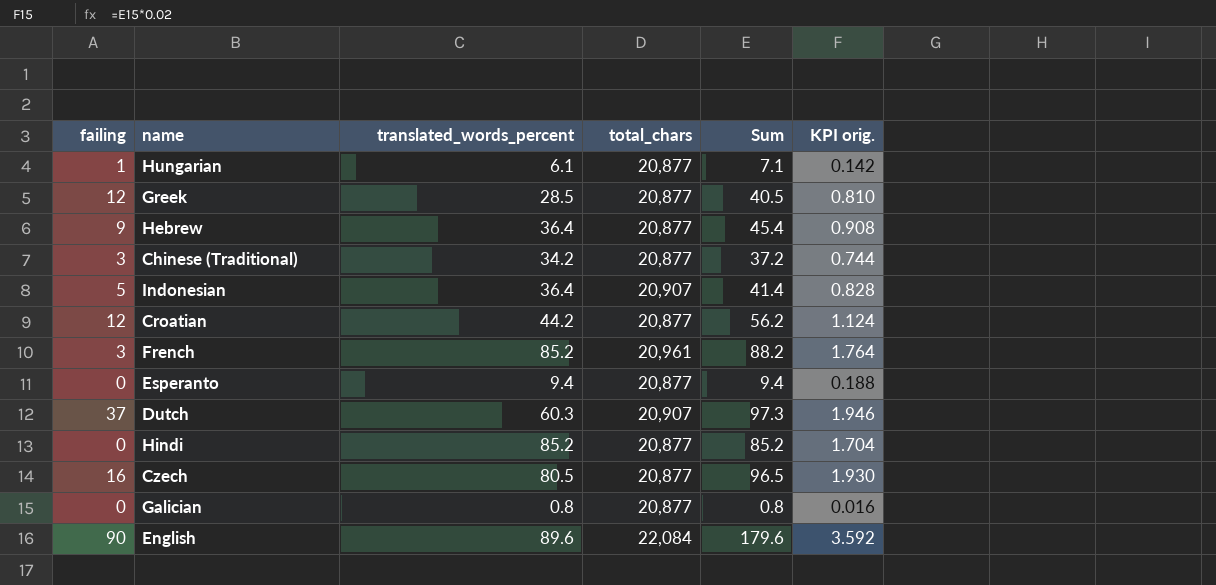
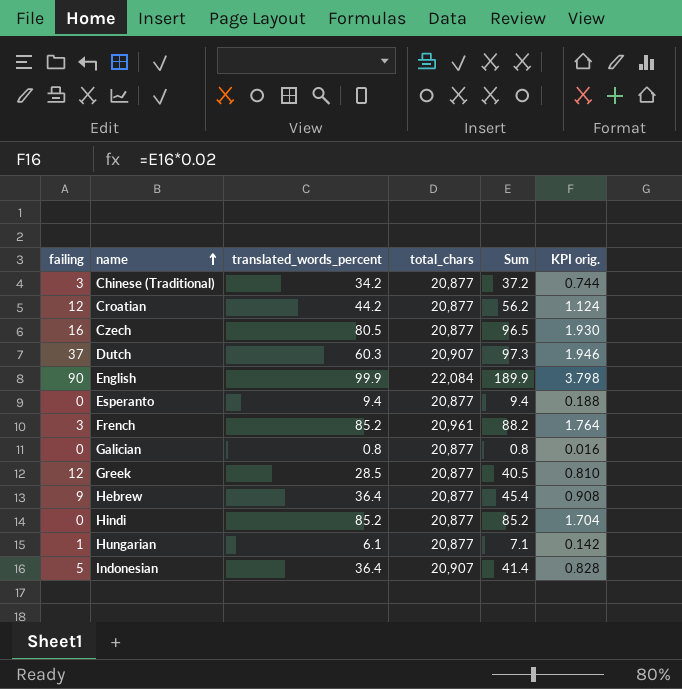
row order: none -> name ascending
English | translated_words_percent: 89.6 -> 99.9
English | Sum: 179.6 -> 189.9
English | KPI orig.: 3.592 -> 3.798

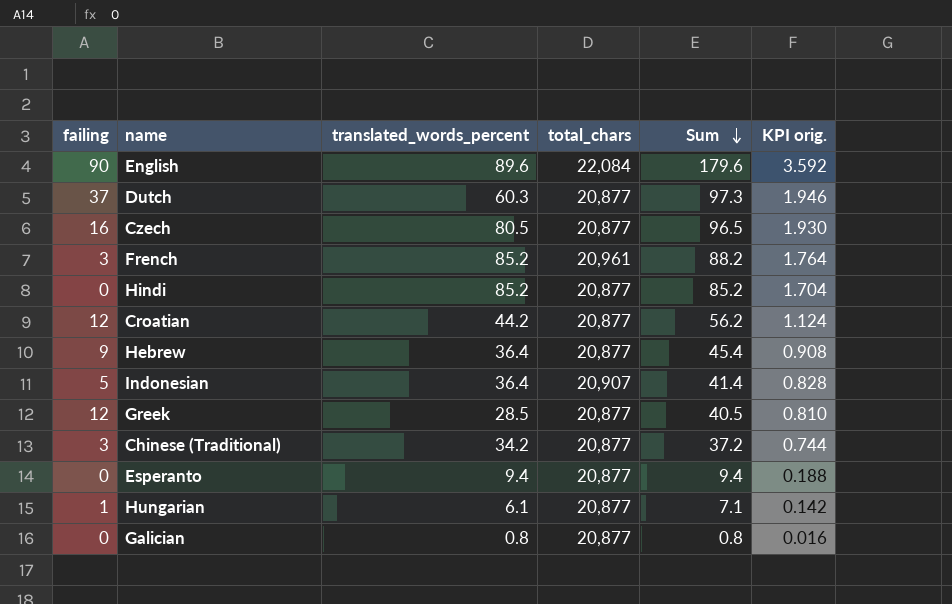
row order: name ascending -> Sum descending
English | translated_words_percent: 99.9 -> 89.6
English | Sum: 189.9 -> 179.6
English | KPI orig.: 3.798 -> 3.592
Dutch | total_chars: 20,907 -> 20,877

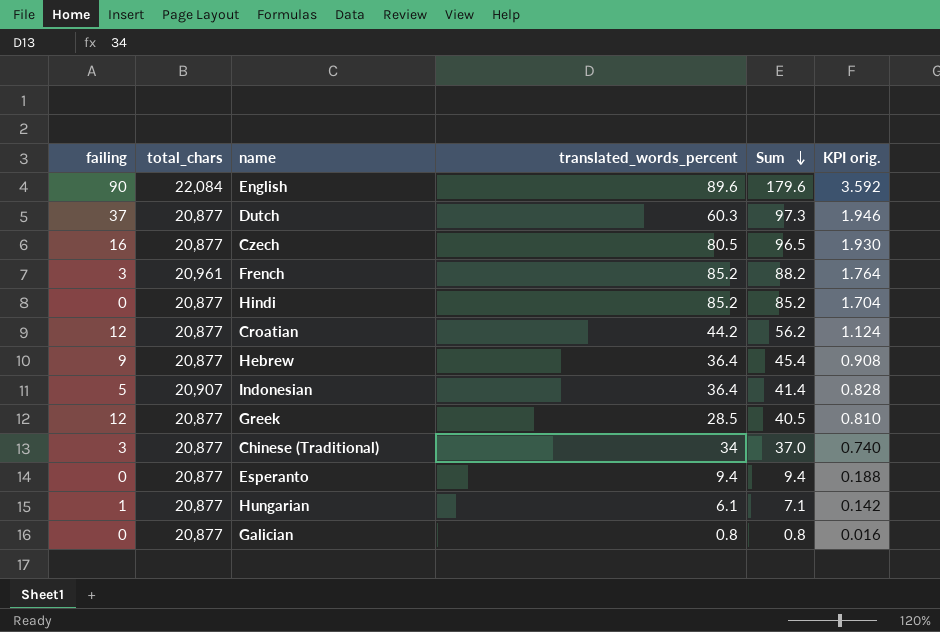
column total_chars | position: 4 -> 2
Chinese (Traditional) | translated_words_percent: 34.2 -> 34
Chinese (Traditional) | Sum: 37.2 -> 37.0
Chinese (Traditional) | KPI orig.: 0.744 -> 0.740

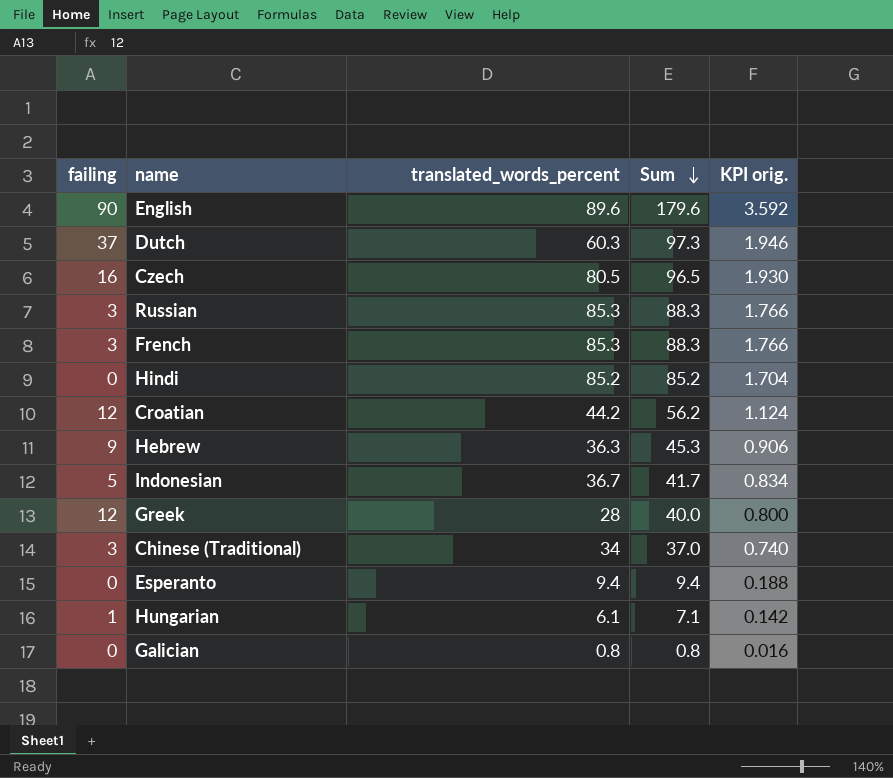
column total_chars | position: 2 -> none
row Russian: none -> 3 | 85.3 | 88.3 | 1.766
French | translated_words_percent: 85.2 -> 85.3
French | Sum: 88.2 -> 88.3
French | KPI orig.: 1.764 -> 1.766
Hebrew | translated_words_percent: 36.4 -> 36.3
Hebrew | Sum: 45.4 -> 45.3
Hebrew | KPI orig.: 0.908 -> 0.906
Indonesian | translated_words_percent: 36.4 -> 36.7
Indonesian | Sum: 41.4 -> 41.7
Indonesian | KPI orig.: 0.828 -> 0.834
Greek | translated_words_percent: 28.5 -> 28
Greek | Sum: 40.5 -> 40.0
Greek | KPI orig.: 0.810 -> 0.800

